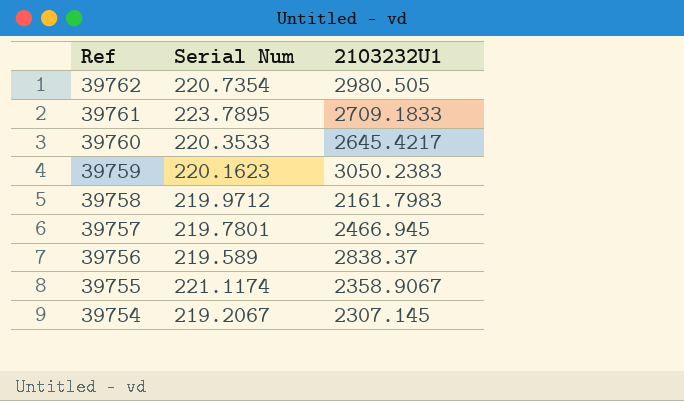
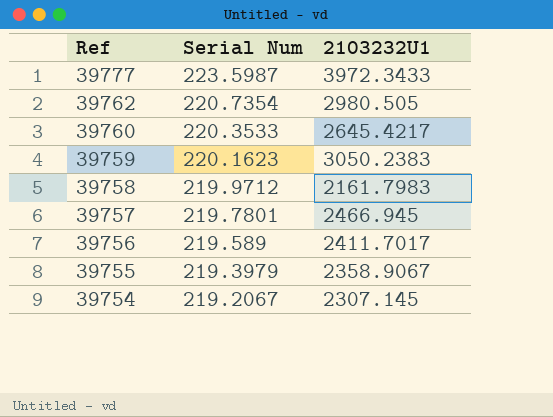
row 39761: 223.7895 | 2709.1833 -> none
row 39777: none -> 223.5987 | 3972.3433
39756 | 2103232U1: 2838.37 -> 2411.7017
39755 | Serial Num: 221.1174 -> 219.3979

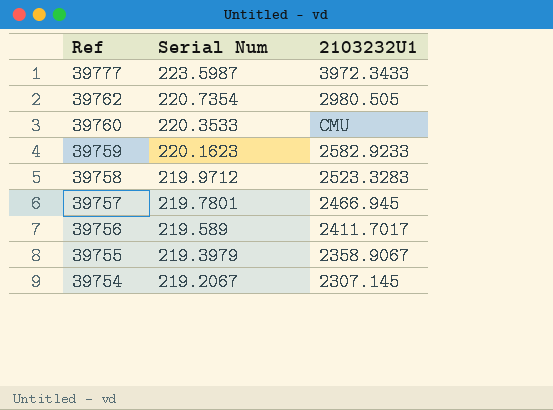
39760 | 2103232U1: 2645.4217 -> CMU
39759 | 2103232U1: 3050.2383 -> 2582.9233
39758 | 2103232U1: 2161.7983 -> 2523.3283

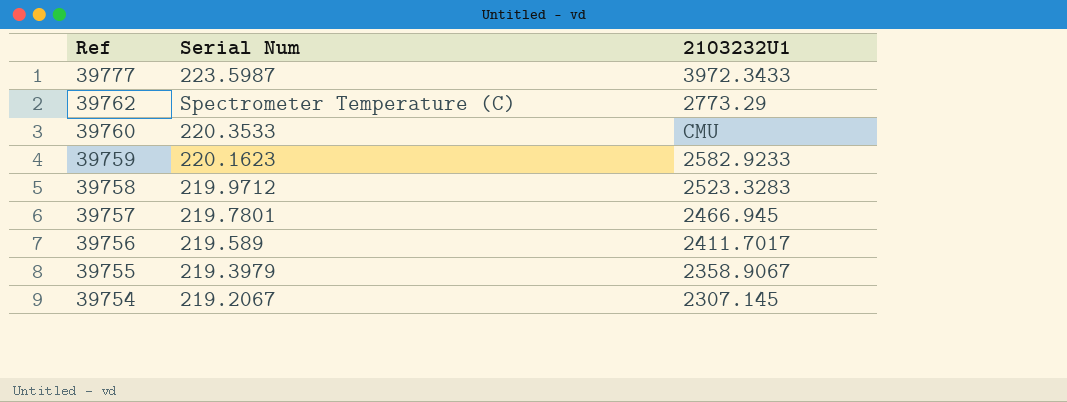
39762 | Serial Num: 220.7354 -> Spectrometer Temperature (C)
39762 | 2103232U1: 2980.505 -> 2773.29

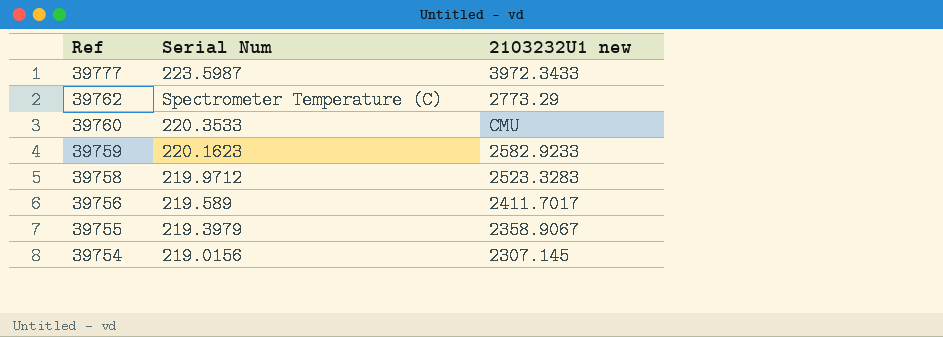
column name: 2103232U1 -> 2103232U1 new
row 39757: 219.7801 | 2466.945 -> none
39754 | Serial Num: 219.2067 -> 219.0156

